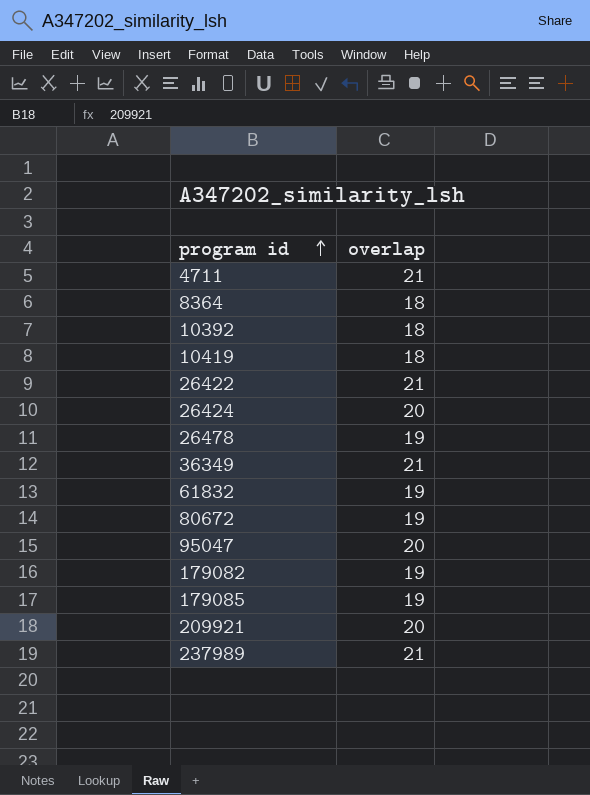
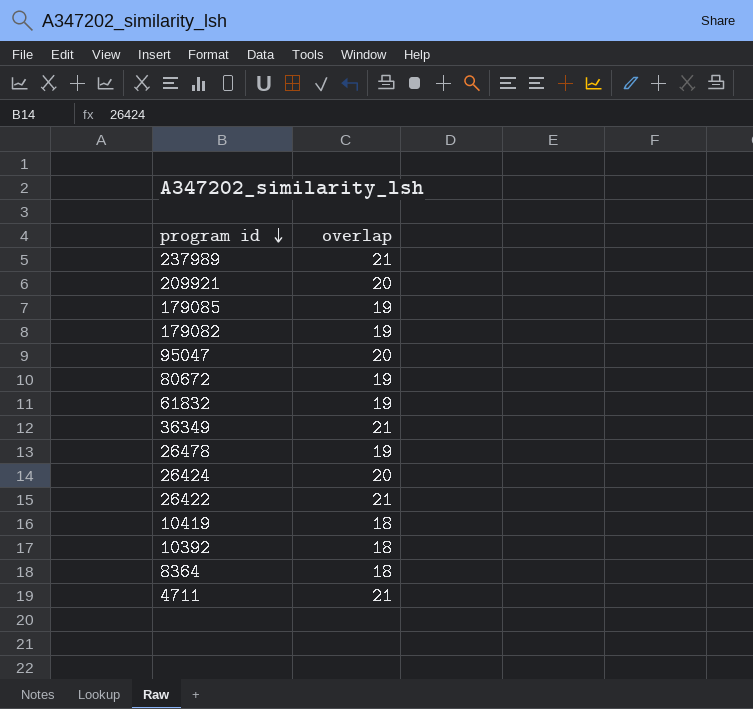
row order: program id ascending -> program id descending

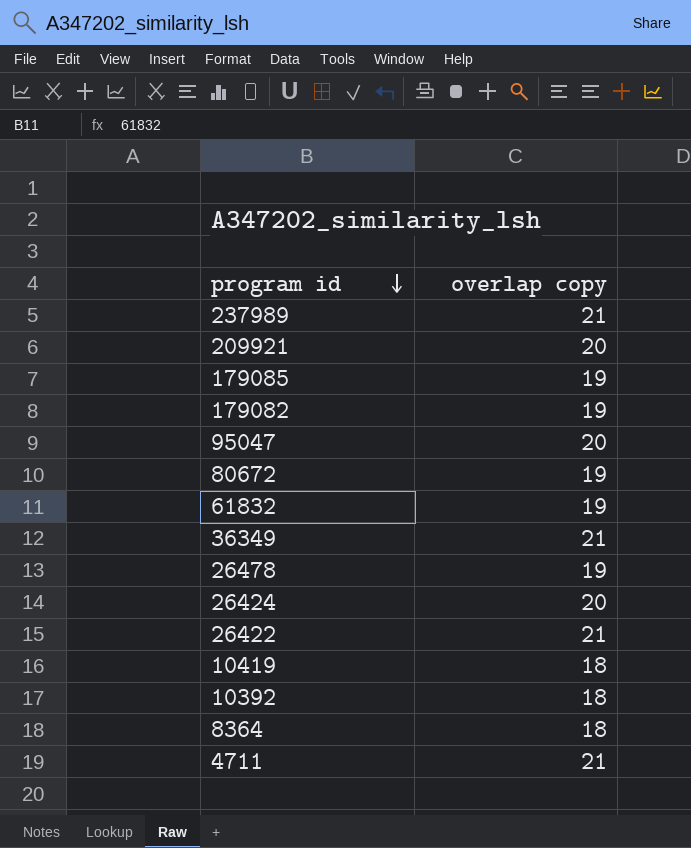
column name: overlap -> overlap copy

